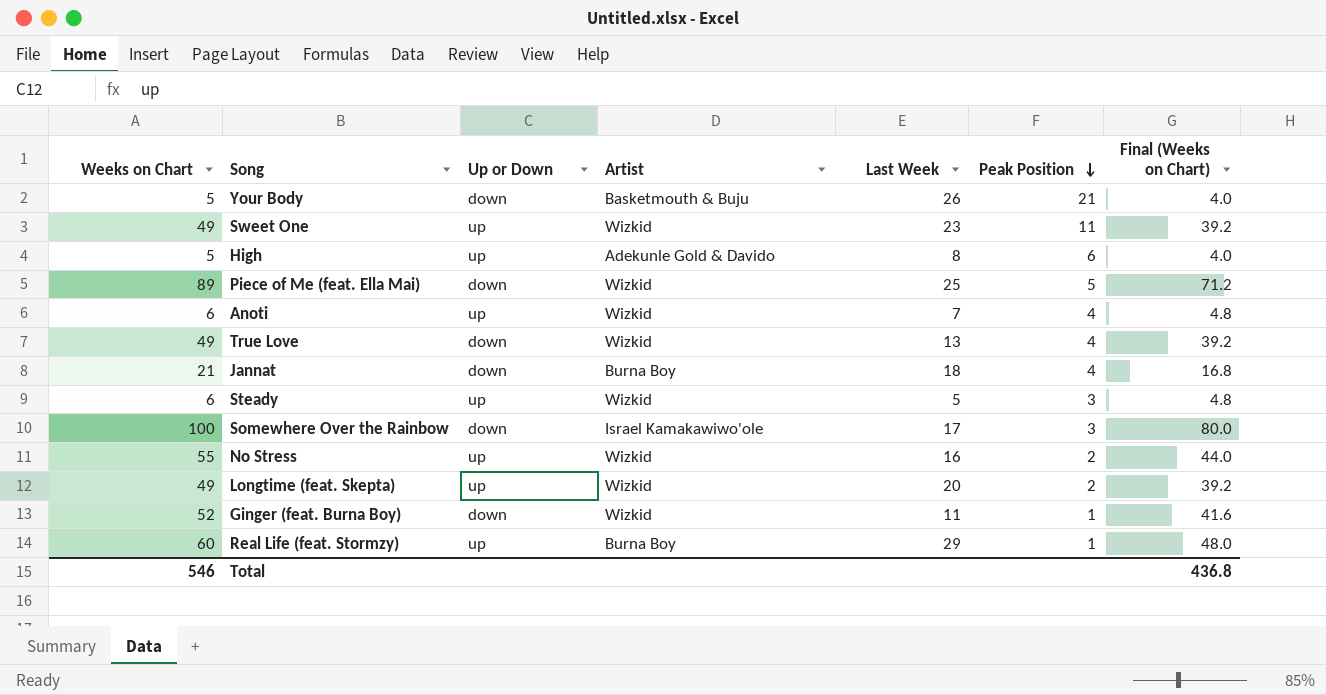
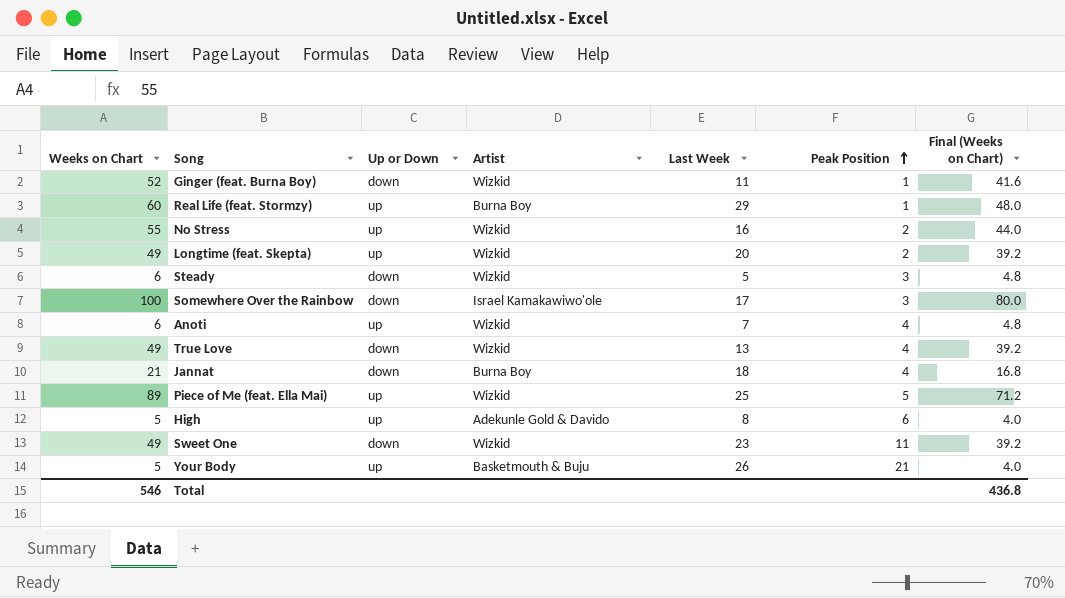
row order: Peak Position descending -> Peak Position ascending
Steady | Up or Down: up -> down
Piece of Me (feat. Ella Mai) | Up or Down: down -> up
Sweet One | Up or Down: up -> down
Your Body | Up or Down: down -> up

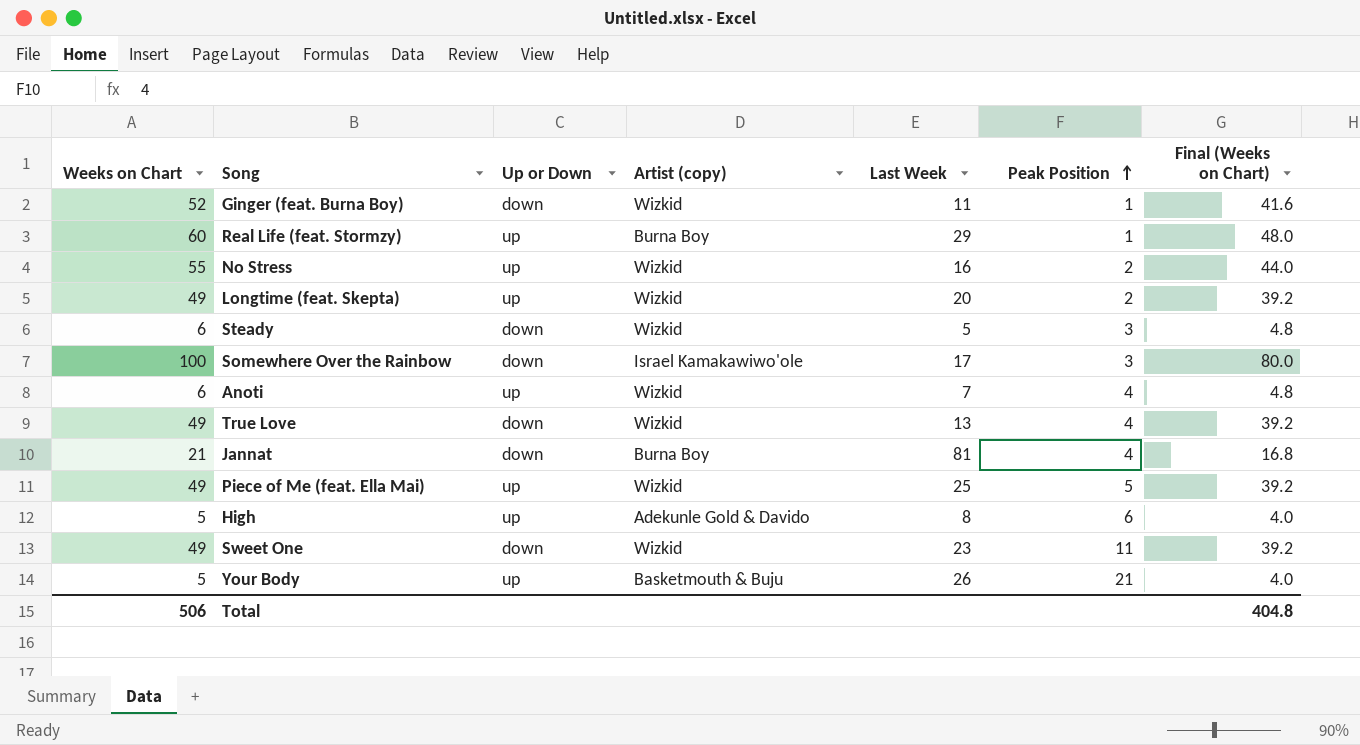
column name: Artist -> Artist (copy)
Jannat | Last Week: 18 -> 81
Piece of Me (feat. Ella Mai) | Weeks on Chart: 89 -> 49
Piece of Me (feat. Ella Mai) | Final (Weeks on Chart): 71.2 -> 39.2
Total | Weeks on Chart: 546 -> 506
Total | Final (Weeks on Chart): 436.8 -> 404.8

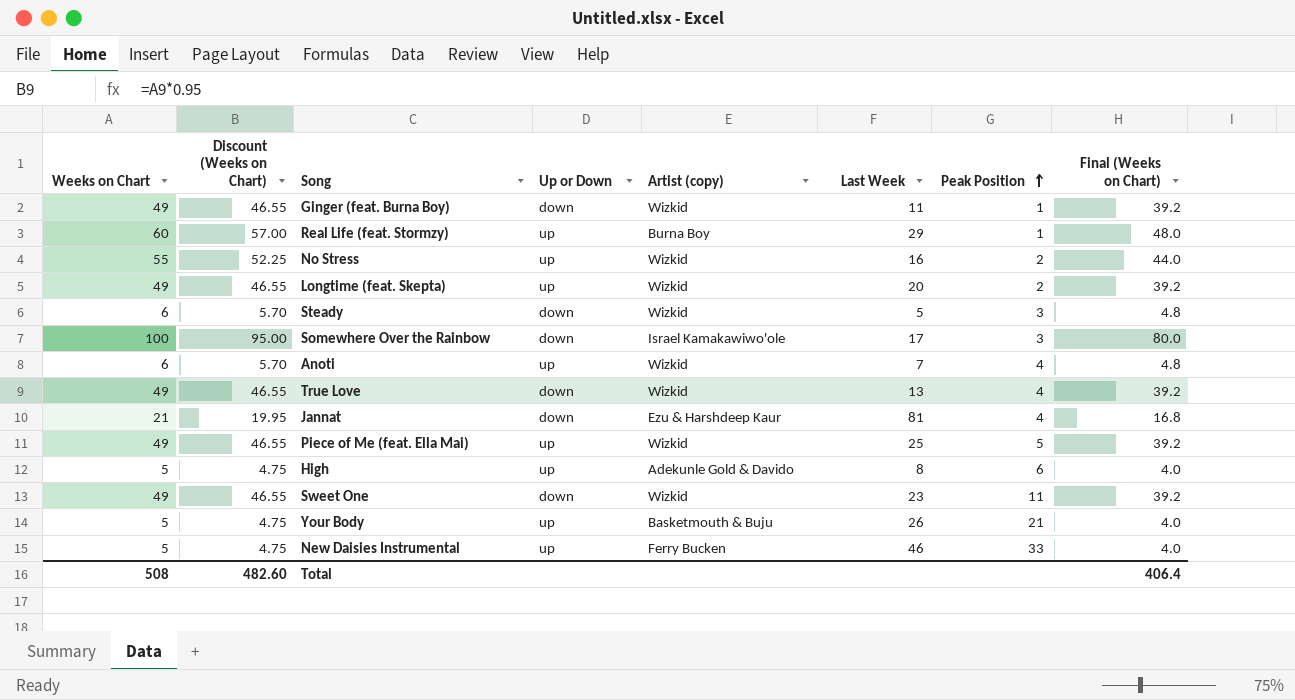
column Discount (Weeks on Chart) | formula: none -> [Weeks on Chart] * 0.95
Ginger (feat. Burna Boy) | Weeks on Chart: 52 -> 49
Ginger (feat. Burna Boy) | Final (Weeks on Chart): 41.6 -> 39.2
Jannat | Artist (copy): Burna Boy -> Ezu & Harshdeep Kaur
row New Daisies Instrumental: none -> 5 | 4.75 | up | Ferry Bucken | 46 | 33 | 4.0
Total | Weeks on Chart: 506 -> 508
Total | Final (Weeks on Chart): 404.8 -> 406.4

